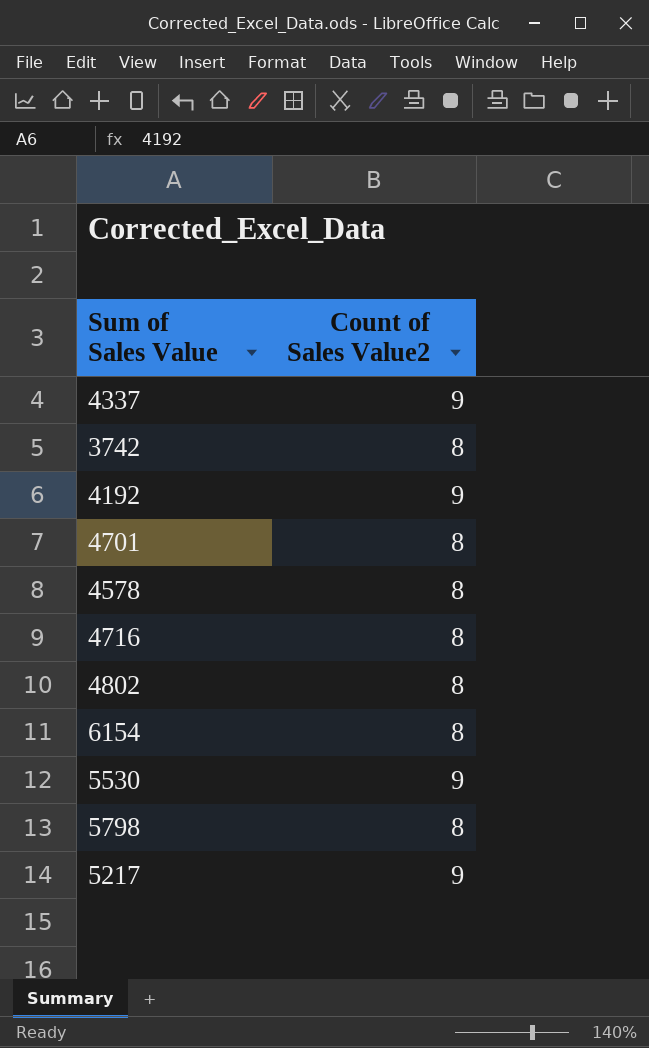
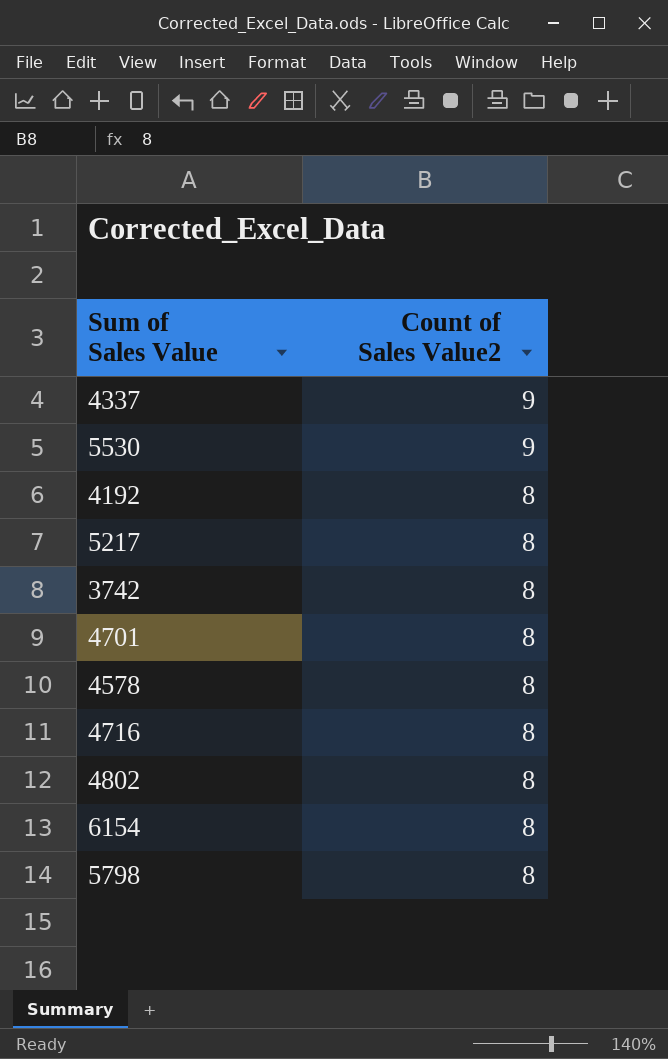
row order: none -> Count of Sales Value2 descending
4192 | Count of Sales Value2: 9 -> 8
5217 | Count of Sales Value2: 9 -> 8

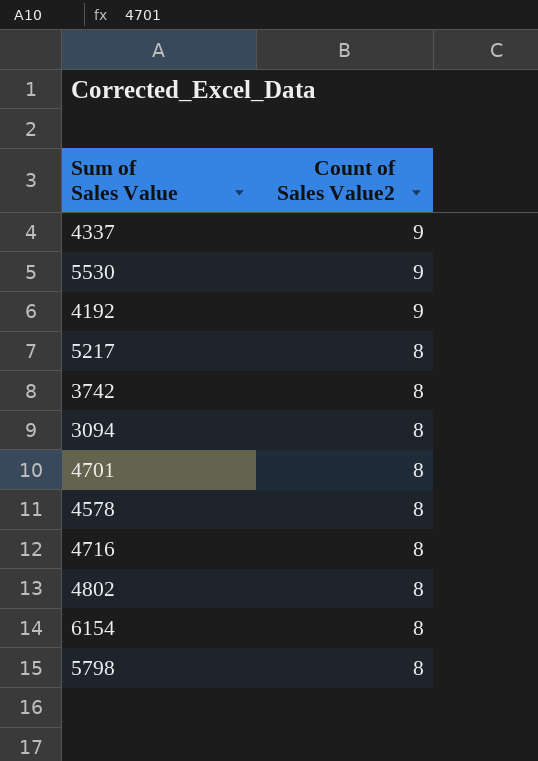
4192 | Count of Sales Value2: 8 -> 9
row 3094: none -> 8

